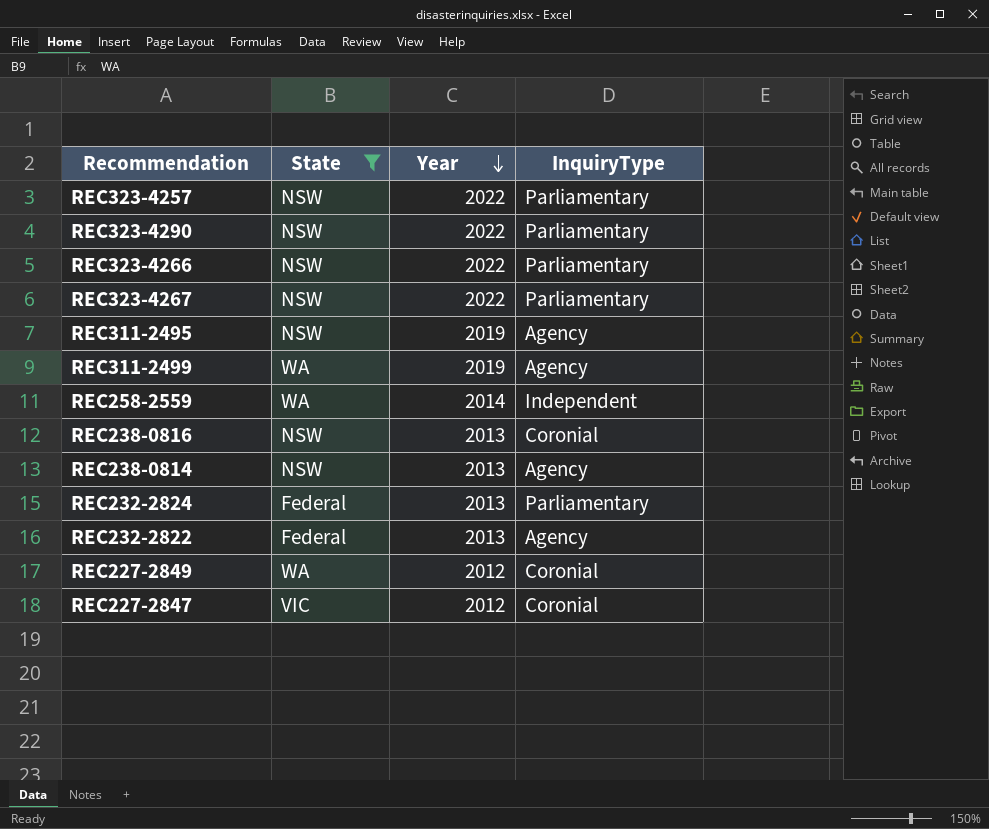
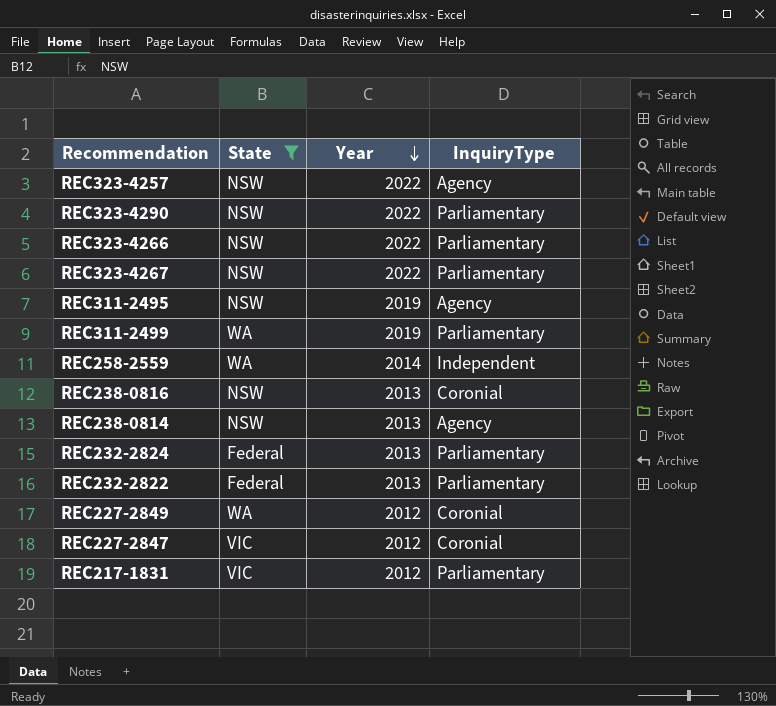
REC323-4257 | InquiryType: Parliamentary -> Agency
REC311-2499 | InquiryType: Agency -> Parliamentary
REC232-2822 | InquiryType: Agency -> Parliamentary
row REC217-1831: none -> VIC | 2012 | Parliamentary

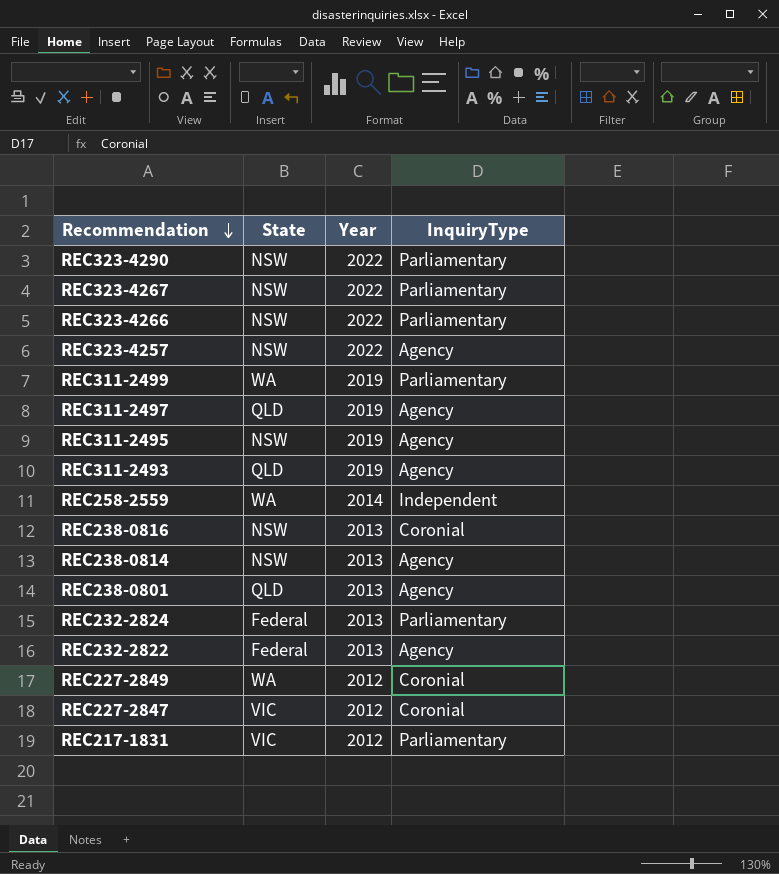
filter: State != QLD -> none
row order: Year descending -> Recommendation descending
REC232-2822 | InquiryType: Parliamentary -> Agency

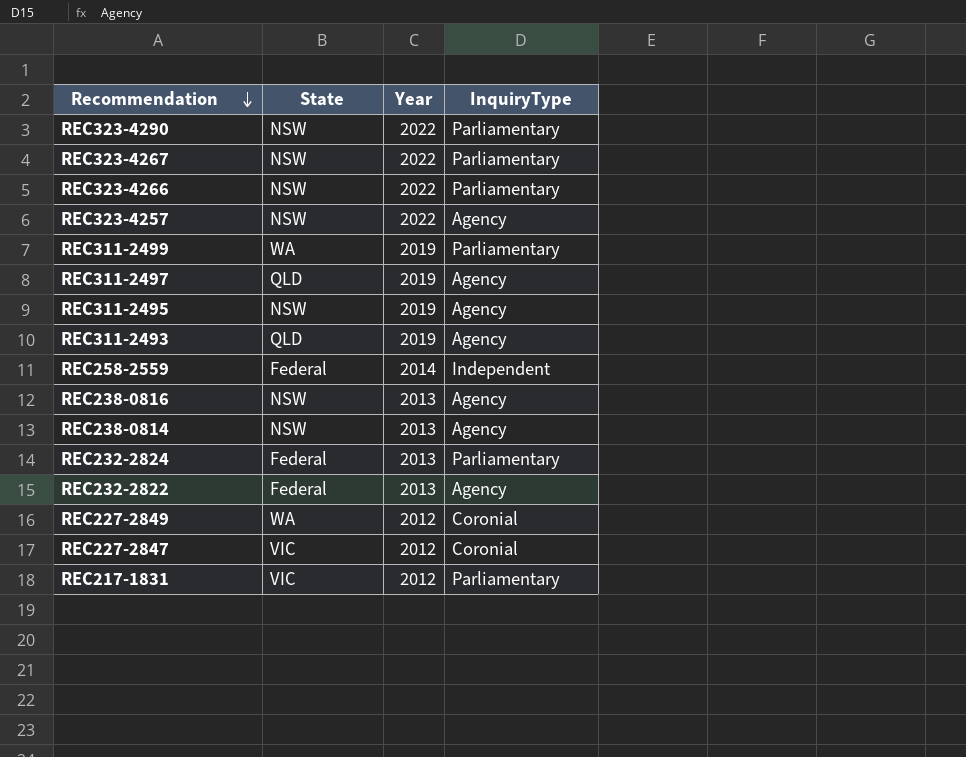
row REC238-0801: QLD | 2013 | Agency -> none
REC258-2559 | State: WA -> Federal
REC238-0816 | InquiryType: Coronial -> Agency

